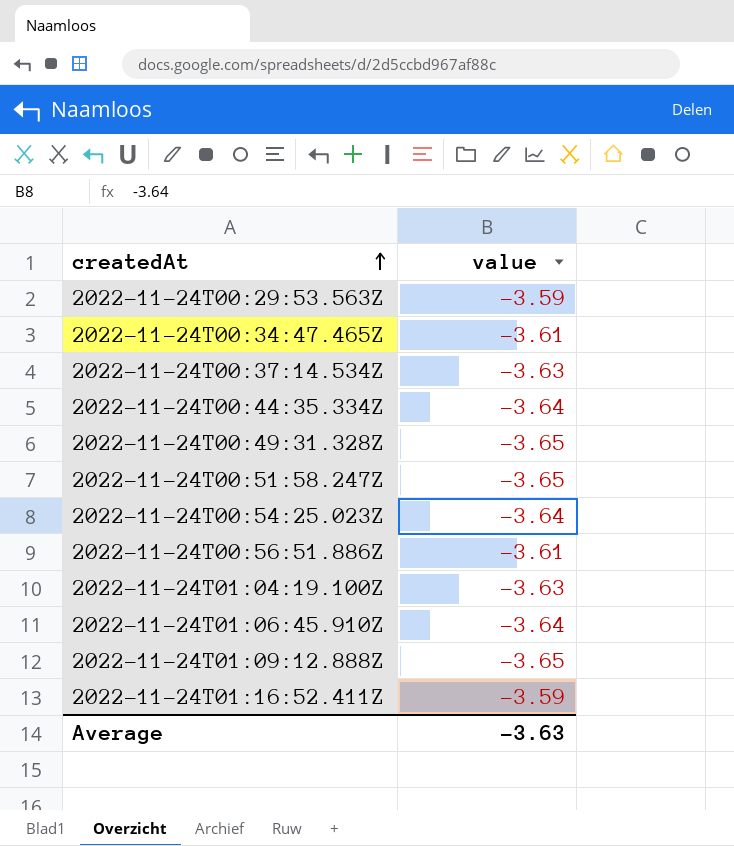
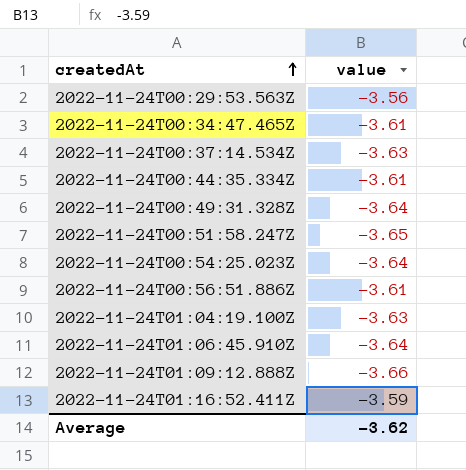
2022-11-24T00:29:53.563Z | value: -3.59 -> -3.56
2022-11-24T00:44:35.334Z | value: -3.64 -> -3.61
2022-11-24T00:49:31.328Z | value: -3.65 -> -3.64
2022-11-24T01:09:12.888Z | value: -3.65 -> -3.66
Average | value: -3.63 -> -3.62

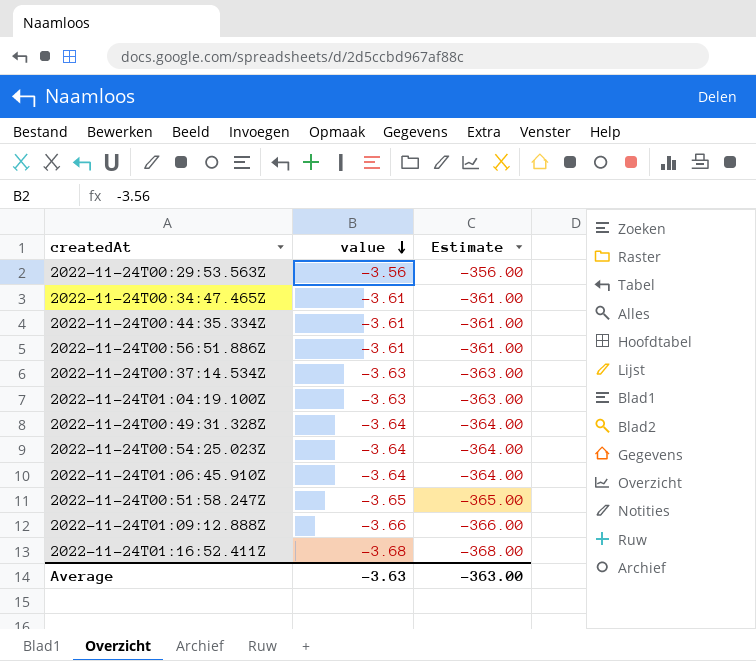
row order: createdAt ascending -> value descending
column Estimate | formula: none -> [value] * 100
2022-11-24T01:16:52.411Z | value: -3.59 -> -3.68
Average | value: -3.62 -> -3.63

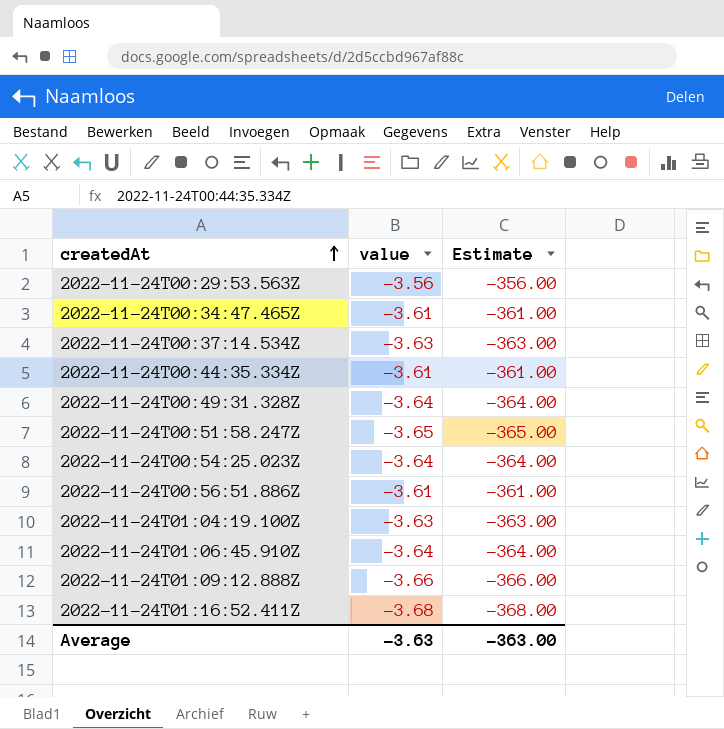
row order: value descending -> createdAt ascending

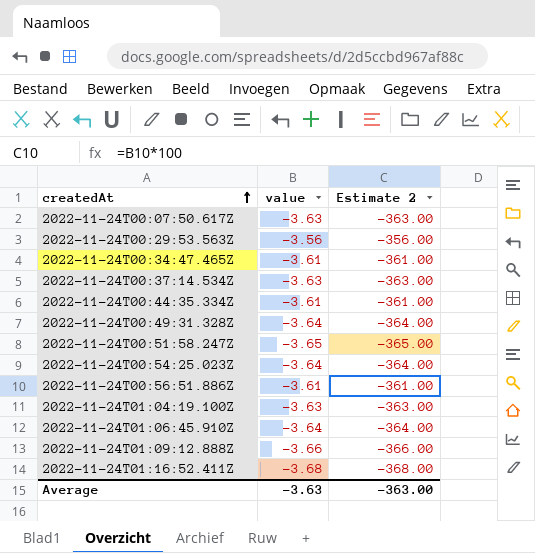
column name: Estimate -> Estimate 2
row 2022-11-24T00:07:50.617Z: none -> -3.63 | -363.00

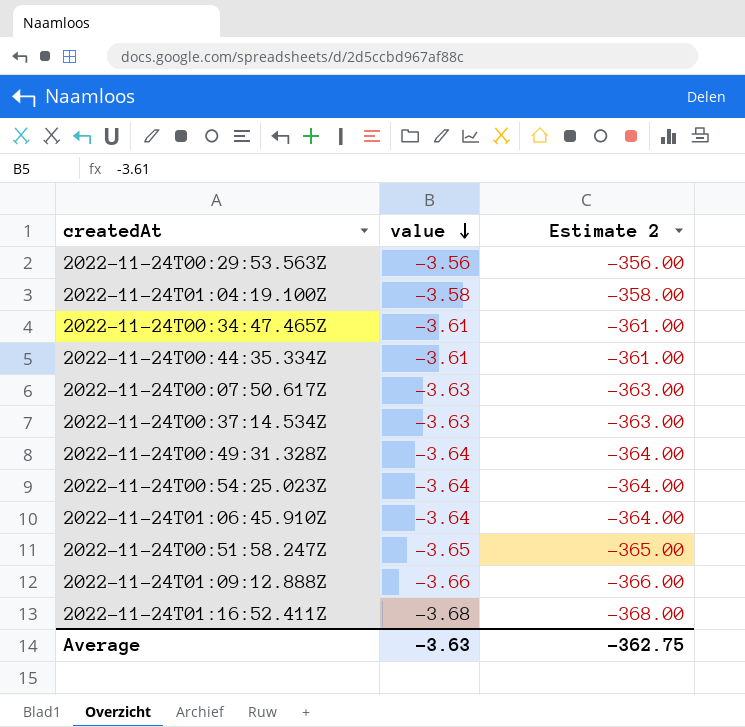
row order: createdAt ascending -> value descending
row 2022-11-24T00:56:51.886Z: -3.61 | -361.00 -> none
2022-11-24T01:04:19.100Z | value: -3.63 -> -3.58
2022-11-24T01:04:19.100Z | Estimate 2: -363.00 -> -358.00
Average | Estimate 2: -363.00 -> -362.75

